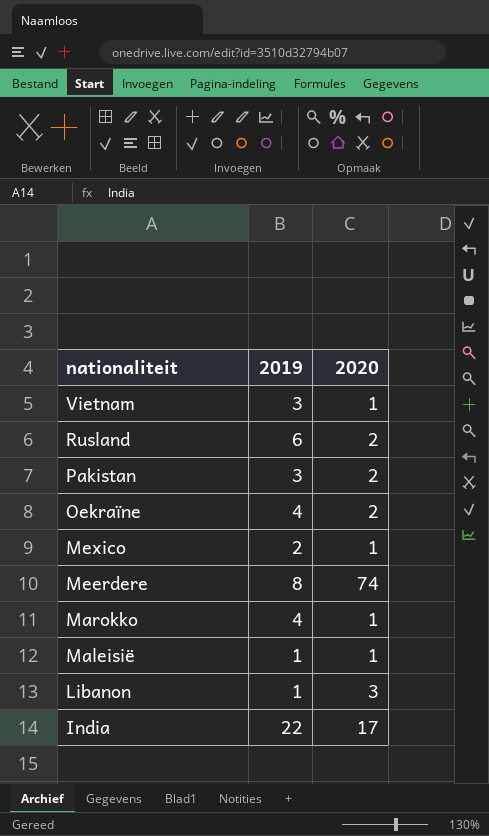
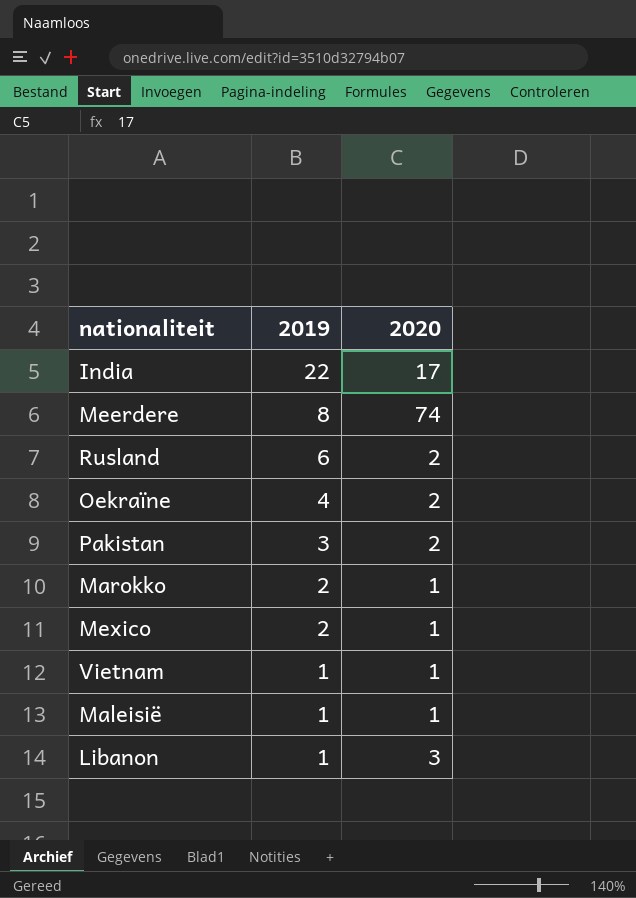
row order: nationaliteit descending -> 2019 descending
Marokko | 2019: 4 -> 2
Vietnam | 2019: 3 -> 1

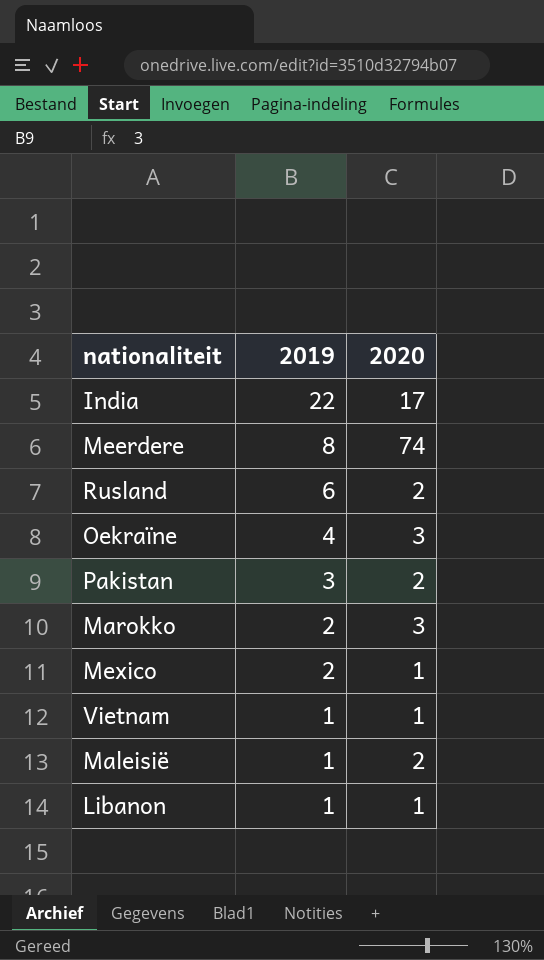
Oekraïne | 2020: 2 -> 3
Marokko | 2020: 1 -> 3
Maleisië | 2020: 1 -> 2
Libanon | 2020: 3 -> 1

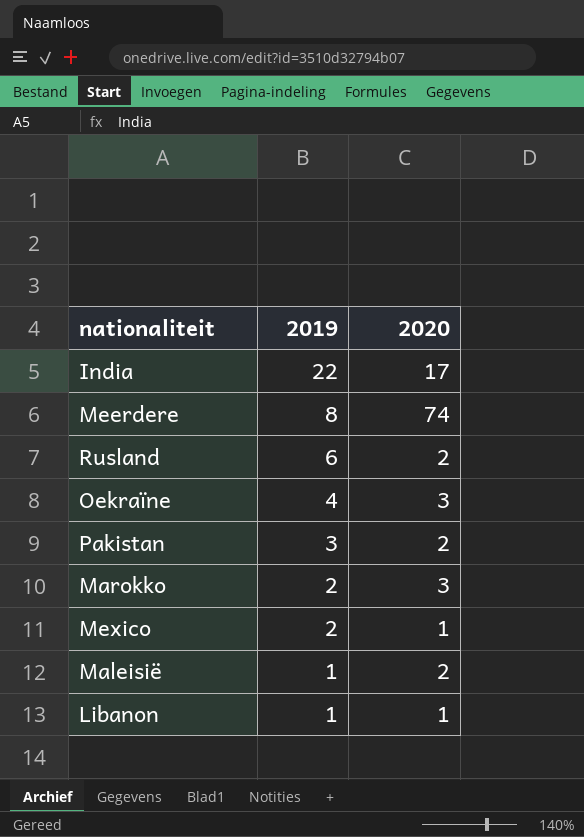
row Vietnam: 1 | 1 -> none

